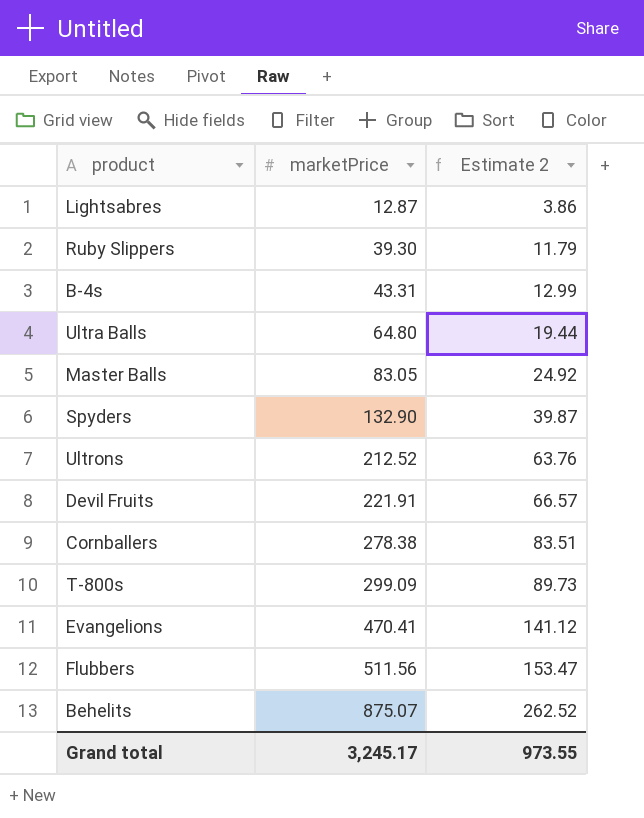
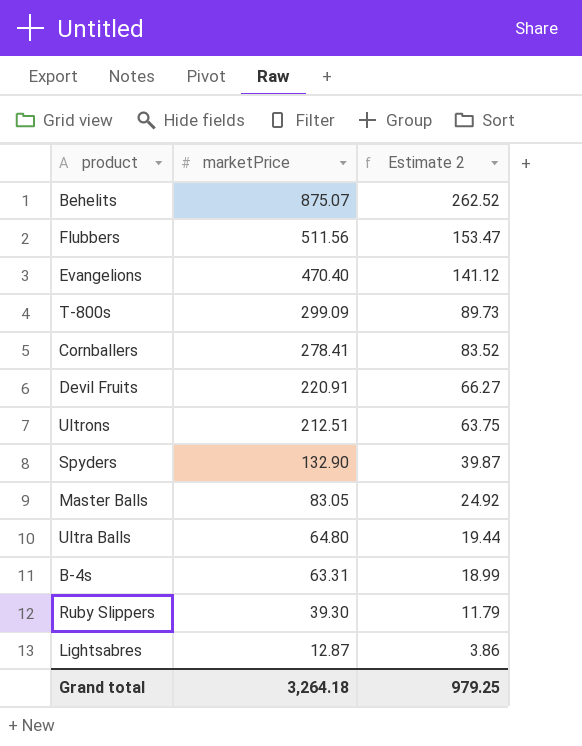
row order: marketPrice ascending -> marketPrice descending
Evangelions | marketPrice: 470.41 -> 470.40
Cornballers | marketPrice: 278.38 -> 278.41
Cornballers | Estimate 2: 83.51 -> 83.52
Devil Fruits | marketPrice: 221.91 -> 220.91
Devil Fruits | Estimate 2: 66.57 -> 66.27
Ultrons | marketPrice: 212.52 -> 212.51
Ultrons | Estimate 2: 63.76 -> 63.75
B-4s | marketPrice: 43.31 -> 63.31
B-4s | Estimate 2: 12.99 -> 18.99
Grand total | marketPrice: 3,245.17 -> 3,264.18
Grand total | Estimate 2: 973.55 -> 979.25

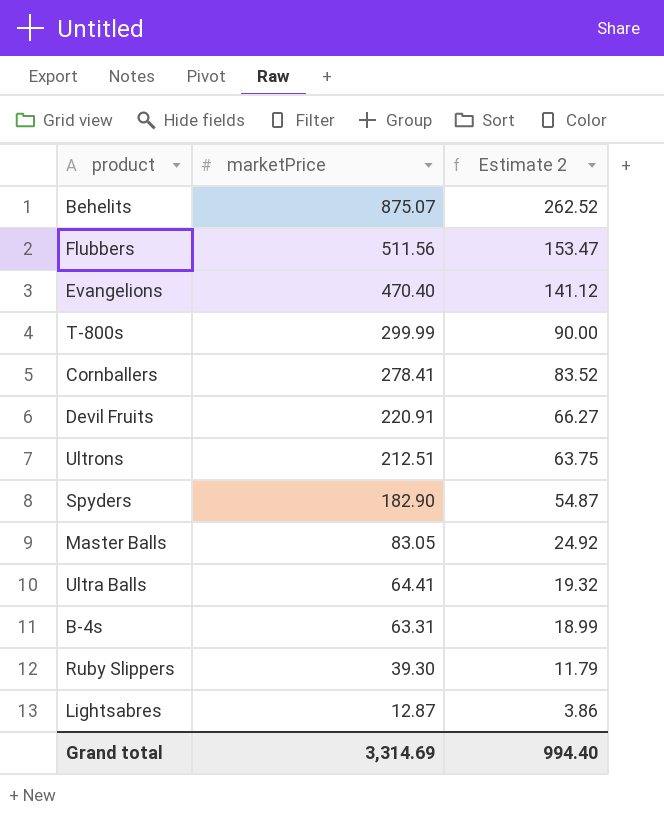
T-800s | marketPrice: 299.09 -> 299.99
T-800s | Estimate 2: 89.73 -> 90.00
Spyders | marketPrice: 132.90 -> 182.90
Spyders | Estimate 2: 39.87 -> 54.87
Ultra Balls | marketPrice: 64.80 -> 64.41
Ultra Balls | Estimate 2: 19.44 -> 19.32
Grand total | marketPrice: 3,264.18 -> 3,314.69
Grand total | Estimate 2: 979.25 -> 994.40

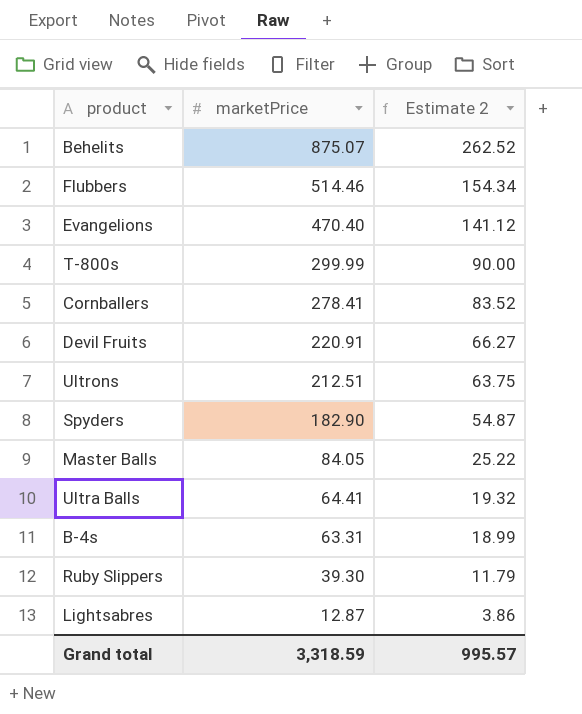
Flubbers | marketPrice: 511.56 -> 514.46
Flubbers | Estimate 2: 153.47 -> 154.34
Master Balls | marketPrice: 83.05 -> 84.05
Master Balls | Estimate 2: 24.92 -> 25.22
Grand total | marketPrice: 3,314.69 -> 3,318.59
Grand total | Estimate 2: 994.40 -> 995.57

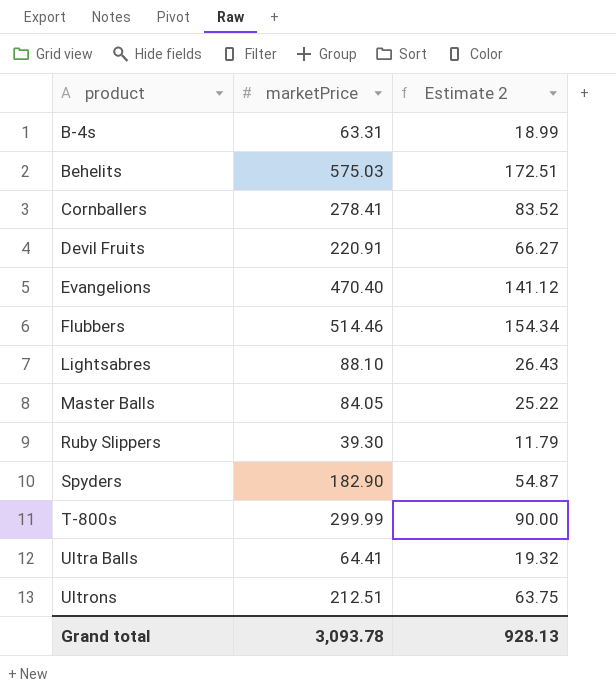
row order: marketPrice descending -> product ascending
Behelits | marketPrice: 875.07 -> 575.03
Behelits | Estimate 2: 262.52 -> 172.51
Lightsabres | marketPrice: 12.87 -> 88.10
Lightsabres | Estimate 2: 3.86 -> 26.43
Grand total | marketPrice: 3,318.59 -> 3,093.78
Grand total | Estimate 2: 995.57 -> 928.13

